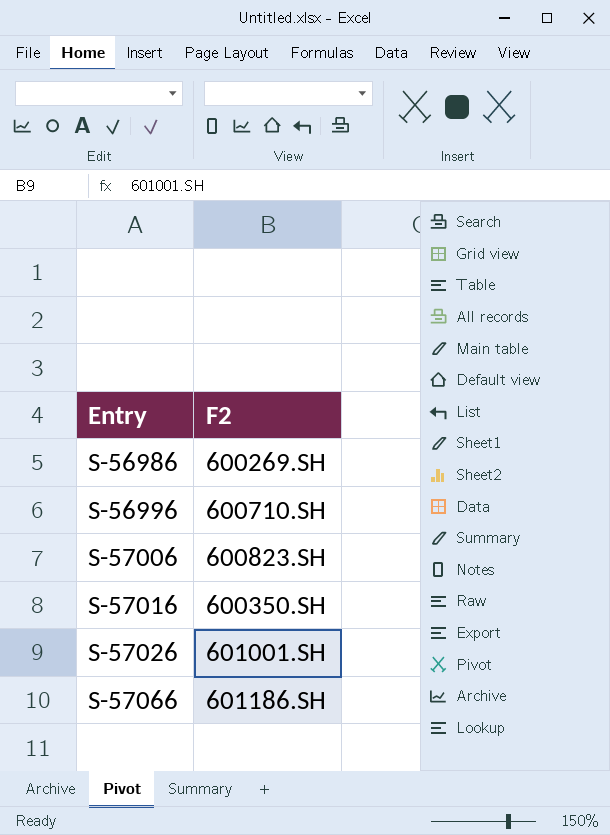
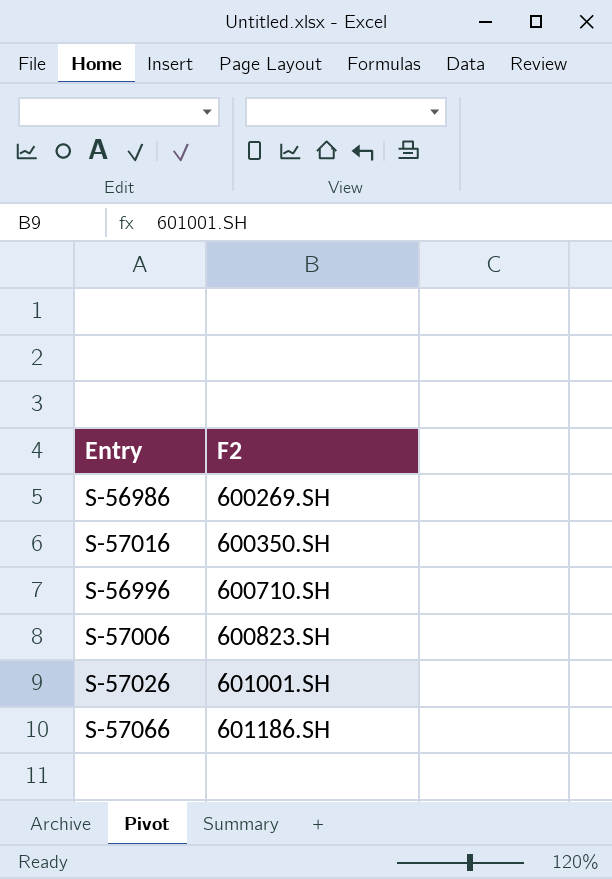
row order: Entry ascending -> F2 ascending

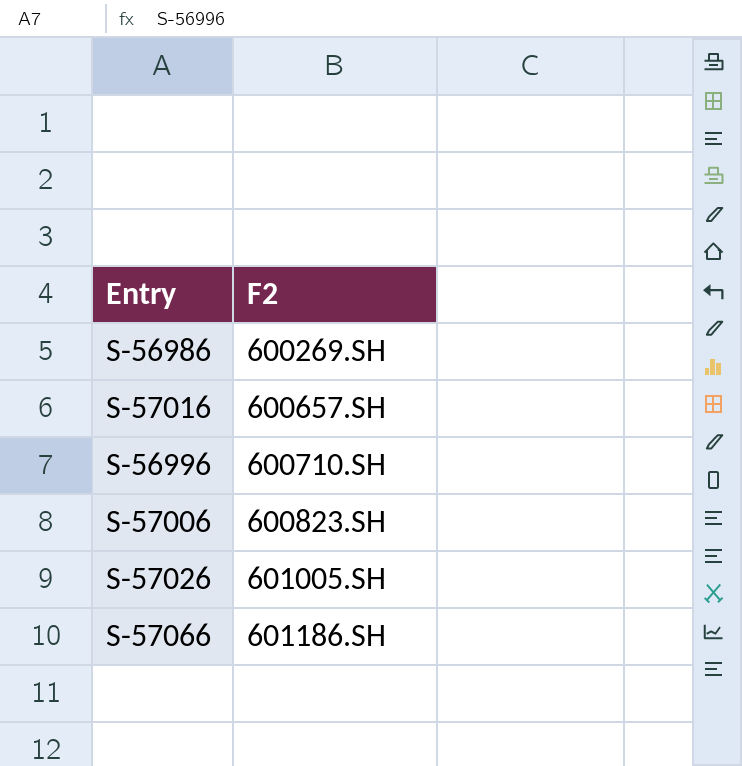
S-57016 | F2: 600350.SH -> 600657.SH
S-57026 | F2: 601001.SH -> 601005.SH

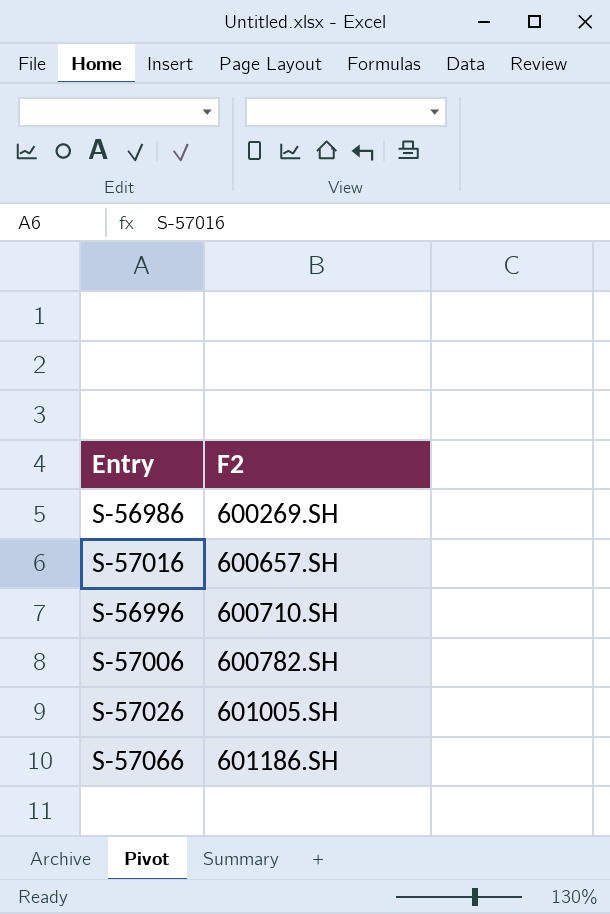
S-57006 | F2: 600823.SH -> 600782.SH

